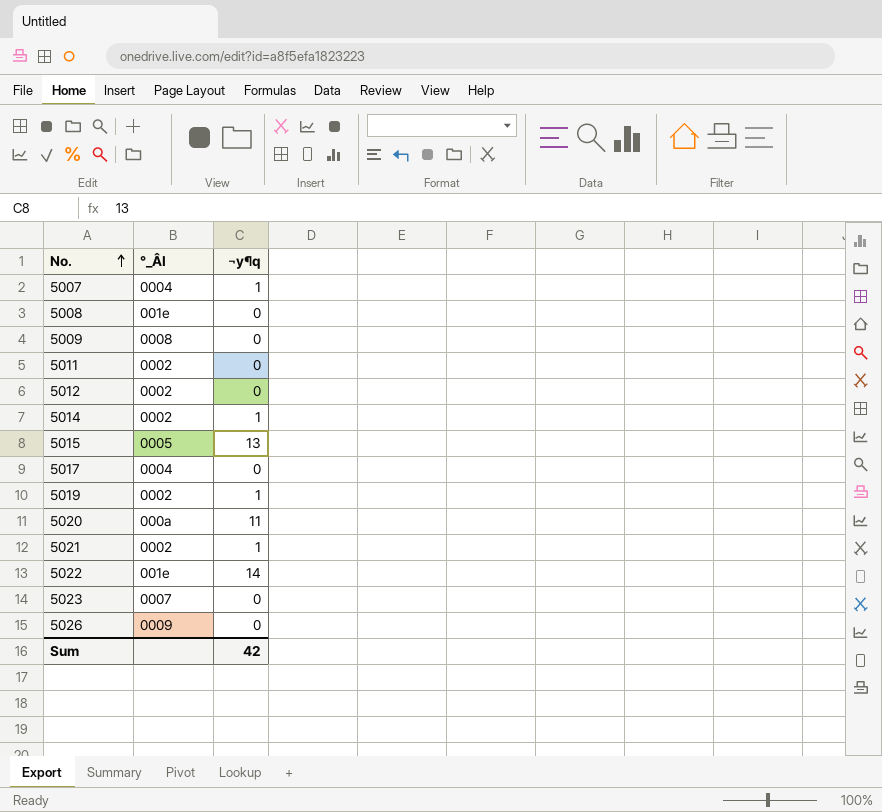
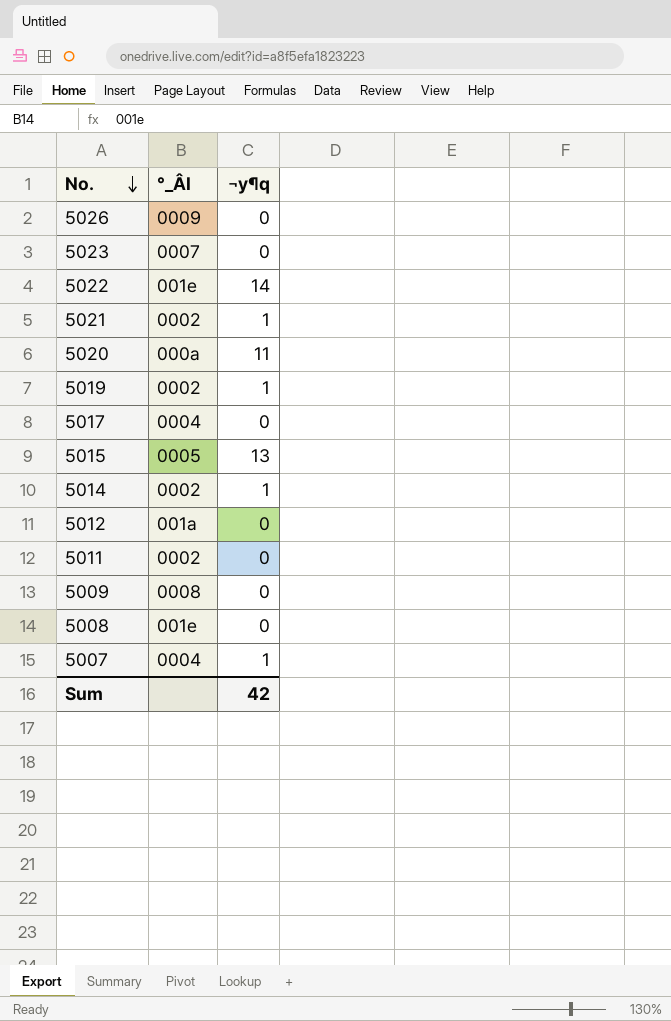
row order: No. ascending -> No. descending
5012 | °_ÂI: 0002 -> 001a

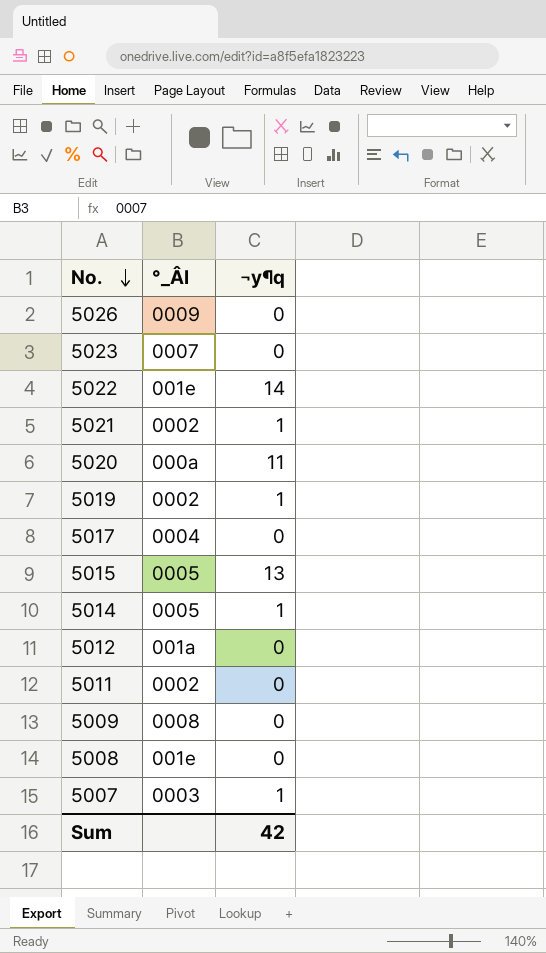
5014 | °_ÂI: 0002 -> 0005
5007 | °_ÂI: 0004 -> 0003

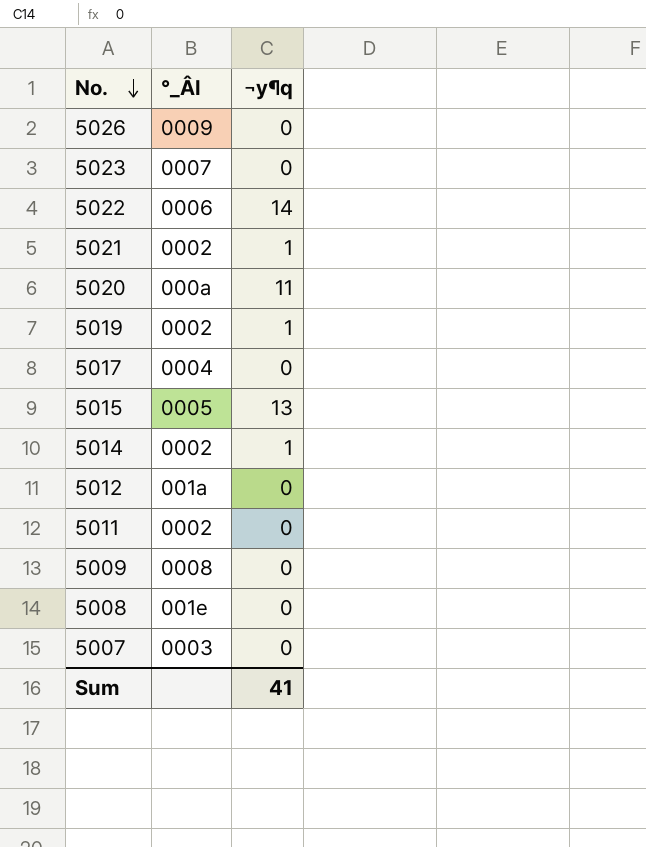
5022 | °_ÂI: 001e -> 0006
5014 | °_ÂI: 0005 -> 0002
5007 | ¬y¶q: 1 -> 0
Sum | ¬y¶q: 42 -> 41

